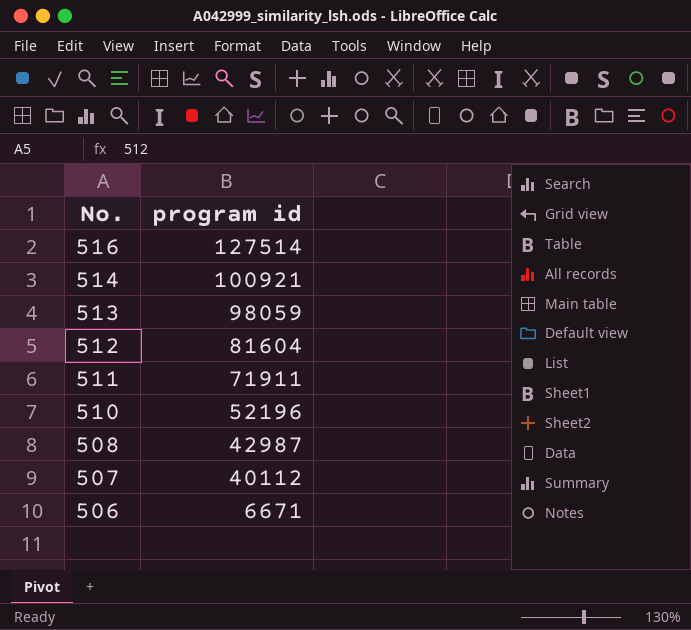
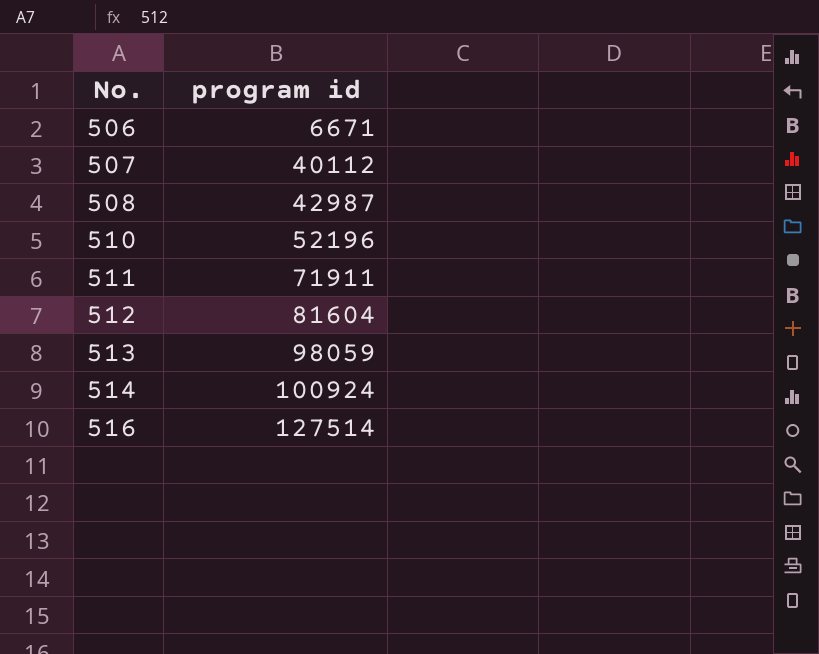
row order: No. descending -> No. ascending
514 | program id: 100921 -> 100924

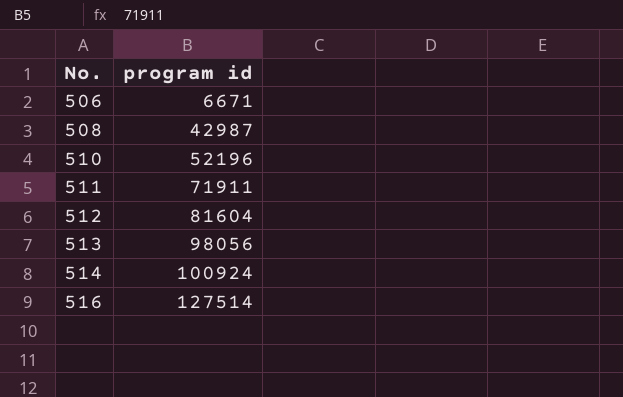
row 507: 40112 -> none
513 | program id: 98059 -> 98056

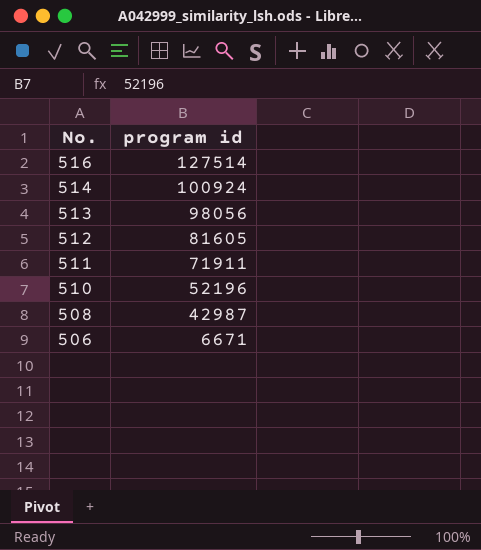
row order: No. ascending -> No. descending
512 | program id: 81604 -> 81605

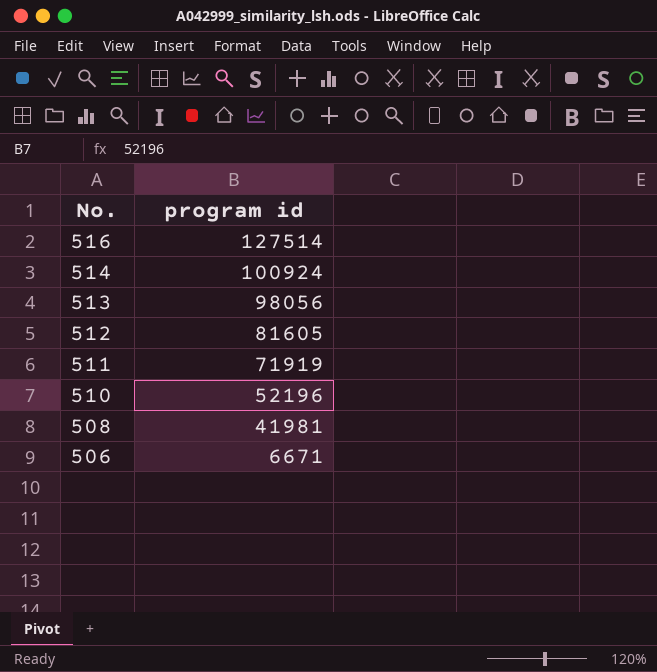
511 | program id: 71911 -> 71919
508 | program id: 42987 -> 41981

